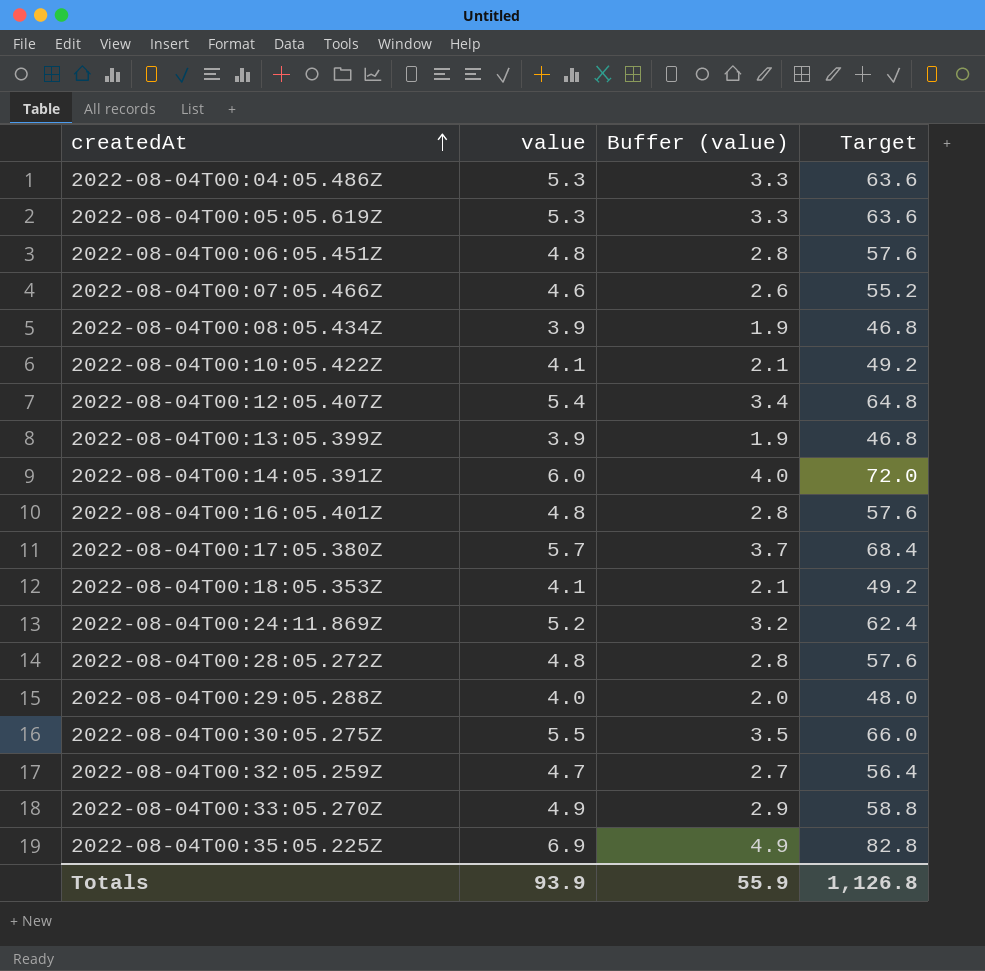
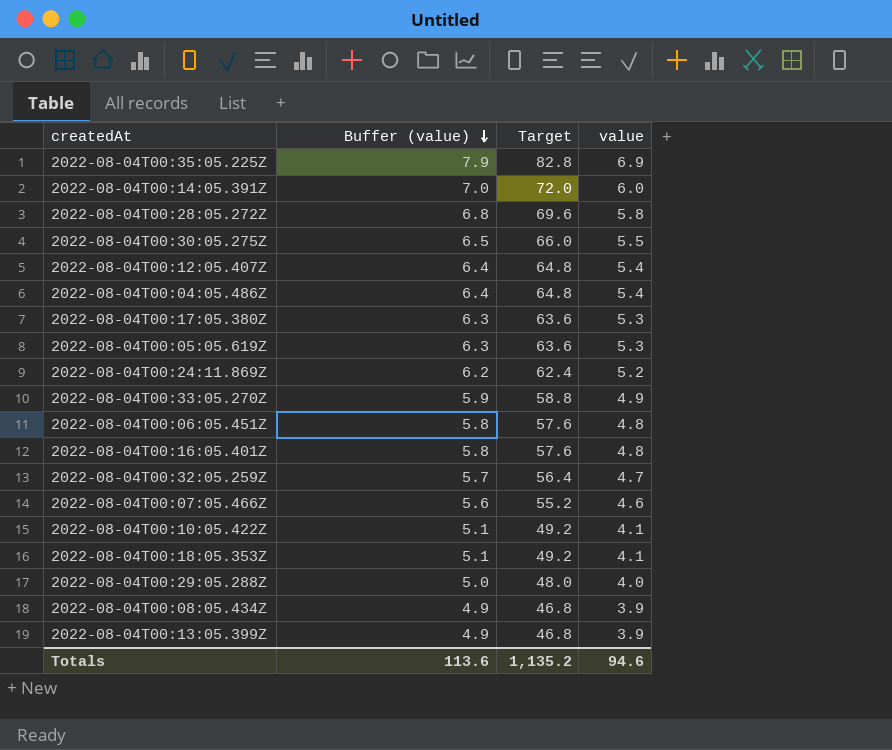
row order: createdAt ascending -> Buffer (value) descending
column Buffer (value) | formula: [value] - 2 -> [value] + 1
column value | position: 2 -> 4
2022-08-04T00:28:05.272Z | Target: 57.6 -> 69.6
2022-08-04T00:28:05.272Z | value: 4.8 -> 5.8
2022-08-04T00:04:05.486Z | Target: 63.6 -> 64.8
2022-08-04T00:04:05.486Z | value: 5.3 -> 5.4
2022-08-04T00:17:05.380Z | Target: 68.4 -> 63.6
2022-08-04T00:17:05.380Z | value: 5.7 -> 5.3
Totals | Buffer (value): 55.9 -> 113.6
Totals | Target: 1,126.8 -> 1,135.2
Totals | value: 93.9 -> 94.6

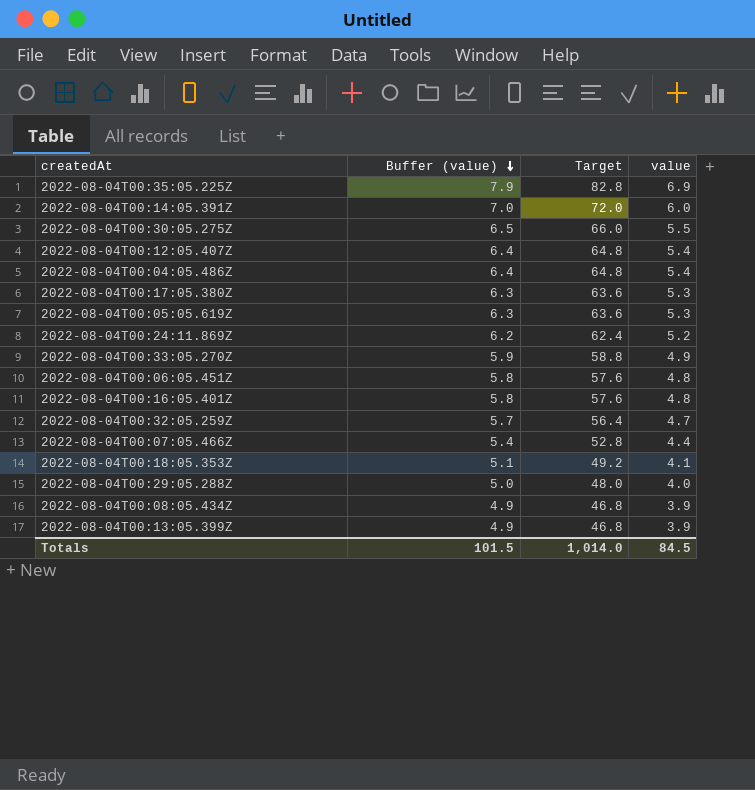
row 2022-08-04T00:28:05.272Z: 6.8 | 69.6 | 5.8 -> none
row 2022-08-04T00:10:05.422Z: 5.1 | 49.2 | 4.1 -> none
2022-08-04T00:07:05.466Z | Buffer (value): 5.6 -> 5.4
2022-08-04T00:07:05.466Z | Target: 55.2 -> 52.8
2022-08-04T00:07:05.466Z | value: 4.6 -> 4.4
Totals | Buffer (value): 113.6 -> 101.5
Totals | Target: 1,135.2 -> 1,014.0
Totals | value: 94.6 -> 84.5

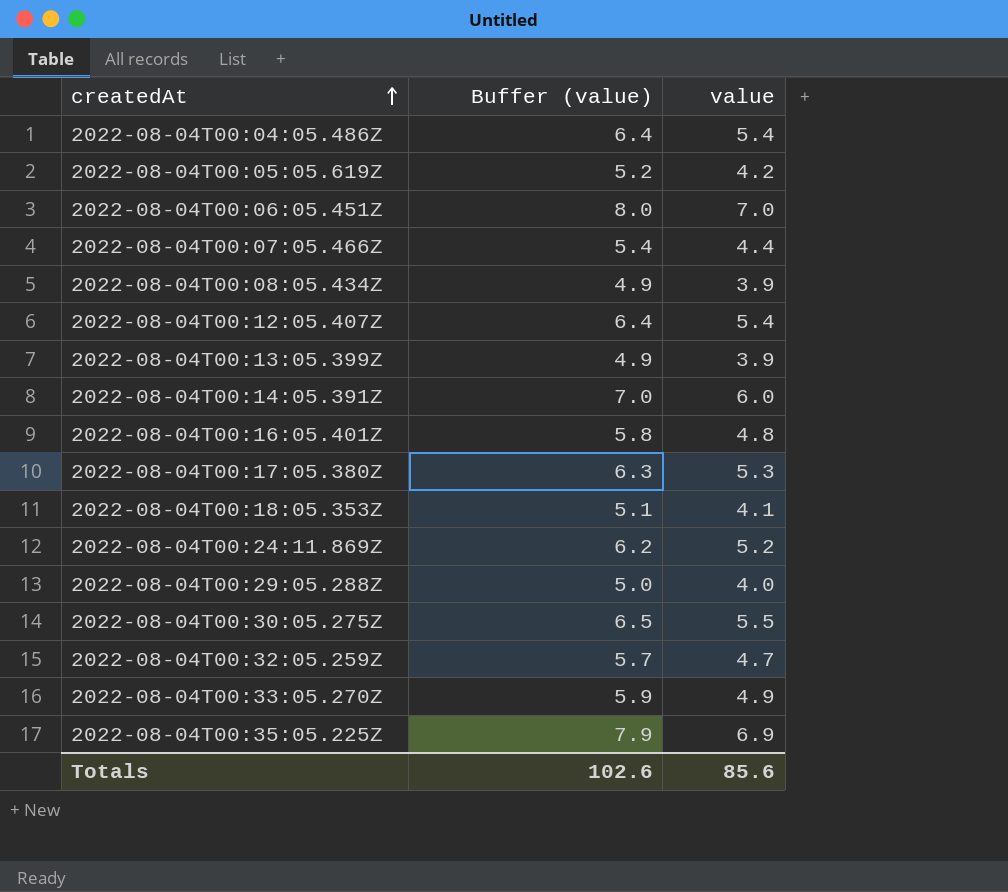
row order: Buffer (value) descending -> createdAt ascending
column Target | formula: [value] * 12 -> none
2022-08-04T00:05:05.619Z | Buffer (value): 6.3 -> 5.2
2022-08-04T00:05:05.619Z | value: 5.3 -> 4.2
2022-08-04T00:06:05.451Z | Buffer (value): 5.8 -> 8.0
2022-08-04T00:06:05.451Z | value: 4.8 -> 7.0
Totals | Buffer (value): 101.5 -> 102.6
Totals | value: 84.5 -> 85.6

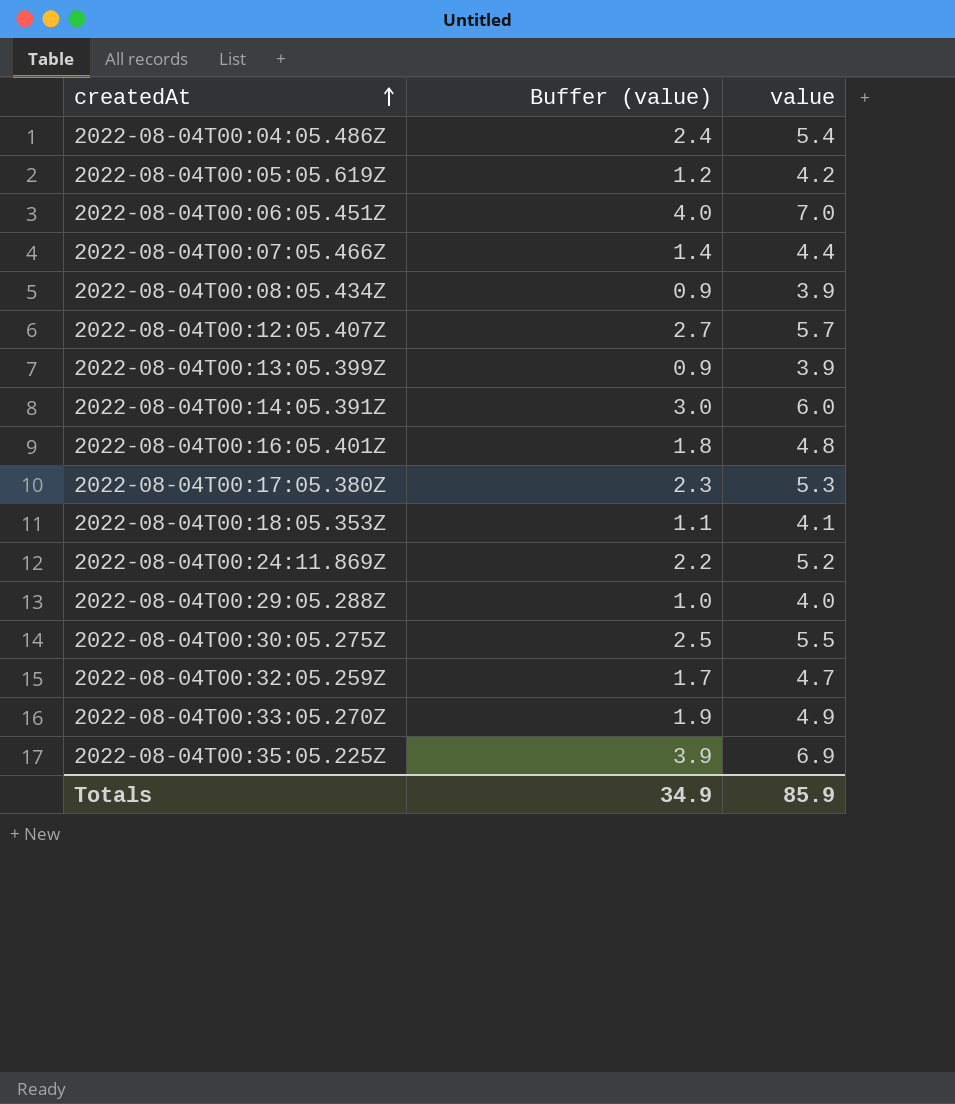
column Buffer (value) | formula: [value] + 1 -> [value] - 3
2022-08-04T00:12:05.407Z | value: 5.4 -> 5.7
Totals | Buffer (value): 102.6 -> 34.9
Totals | value: 85.6 -> 85.9

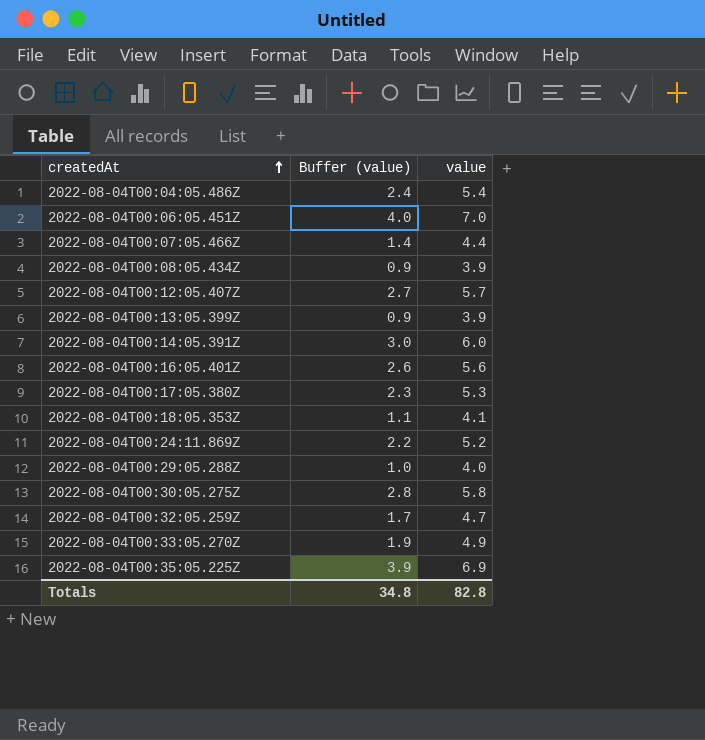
row 2022-08-04T00:05:05.619Z: 1.2 | 4.2 -> none
2022-08-04T00:16:05.401Z | Buffer (value): 1.8 -> 2.6
2022-08-04T00:16:05.401Z | value: 4.8 -> 5.6
2022-08-04T00:30:05.275Z | Buffer (value): 2.5 -> 2.8
2022-08-04T00:30:05.275Z | value: 5.5 -> 5.8
Totals | Buffer (value): 34.9 -> 34.8
Totals | value: 85.9 -> 82.8

